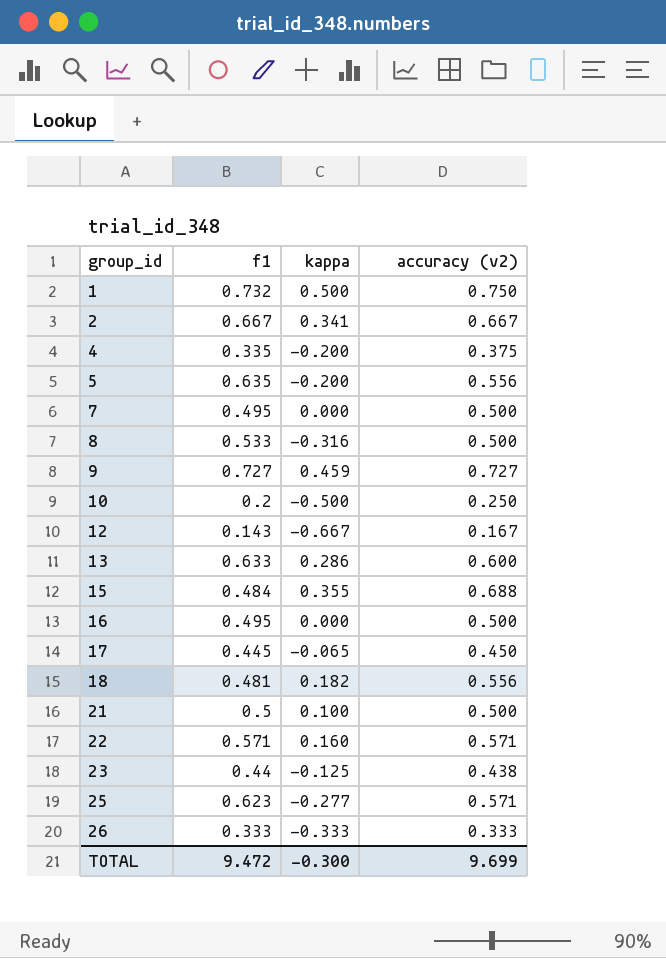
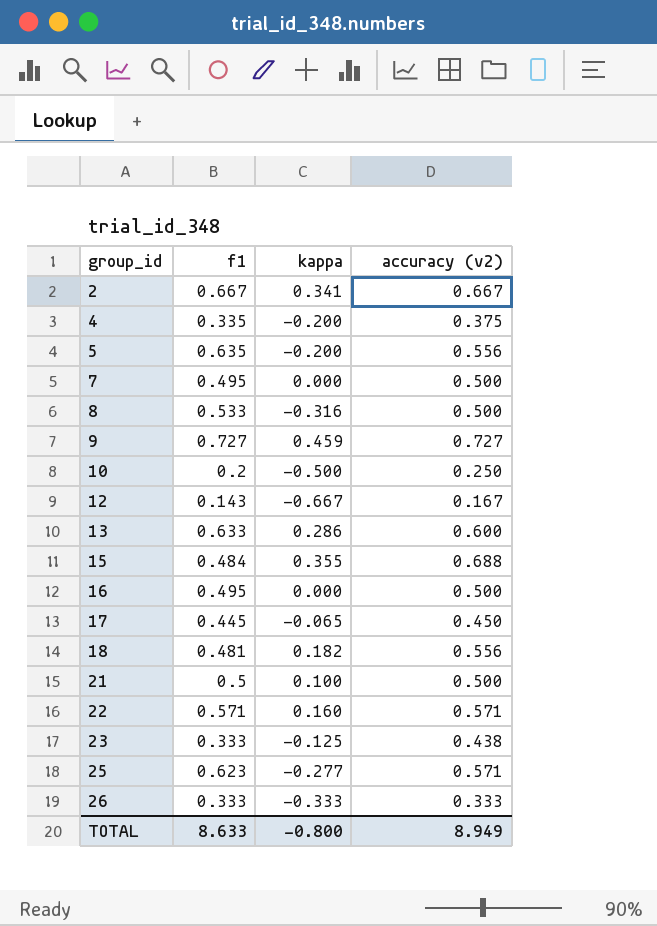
row 1: 0.732 | 0.500 | 0.750 -> none
23 | f1: 0.44 -> 0.333
TOTAL | f1: 9.472 -> 8.633
TOTAL | kappa: -0.300 -> -0.800
TOTAL | accuracy (v2): 9.699 -> 8.949

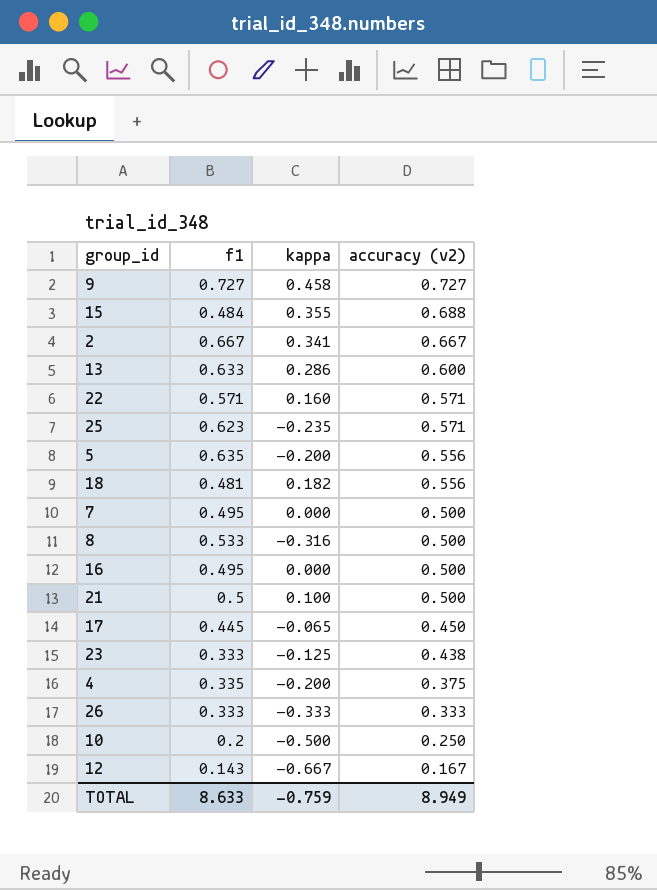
row order: group_id ascending -> accuracy (v2) descending
9 | kappa: 0.459 -> 0.458
25 | kappa: -0.277 -> -0.235
TOTAL | kappa: -0.800 -> -0.759

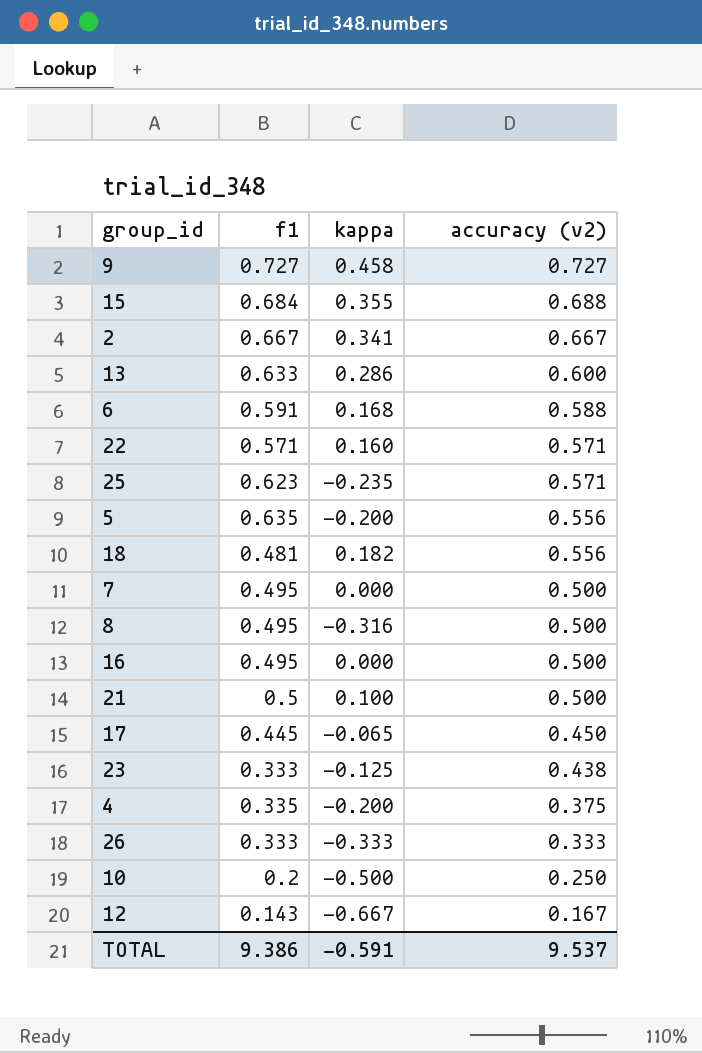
15 | f1: 0.484 -> 0.684
row 6: none -> 0.591 | 0.168 | 0.588
8 | f1: 0.533 -> 0.495
TOTAL | f1: 8.633 -> 9.386
TOTAL | kappa: -0.759 -> -0.591
TOTAL | accuracy (v2): 8.949 -> 9.537

